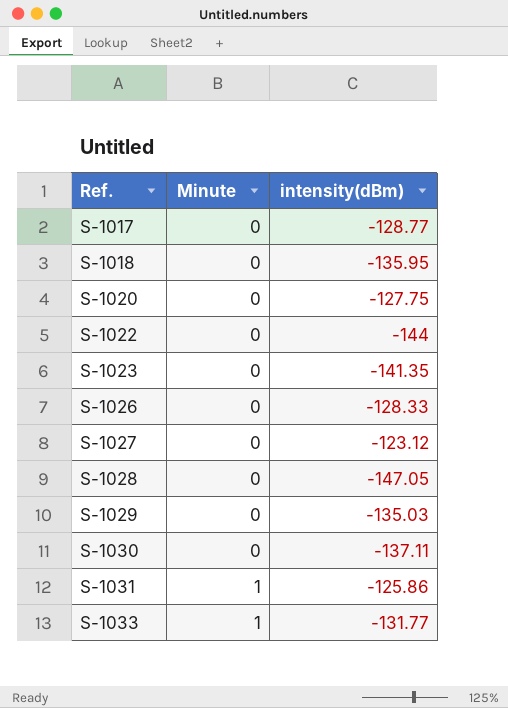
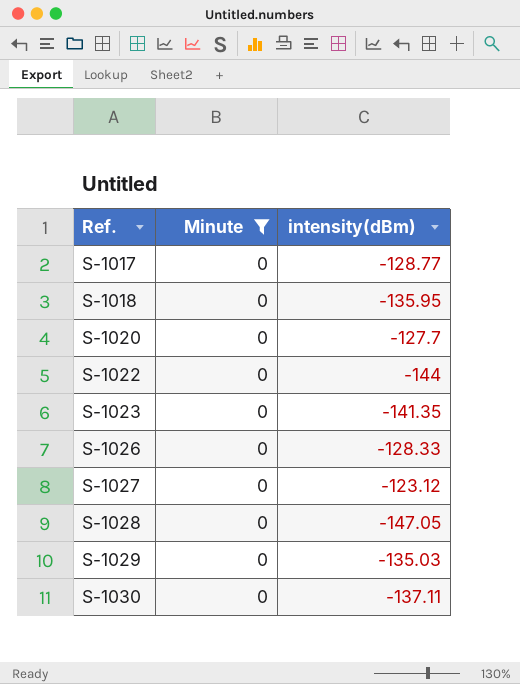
filter: none -> Minute = 0
S-1020 | intensity(dBm): -127.75 -> -127.7

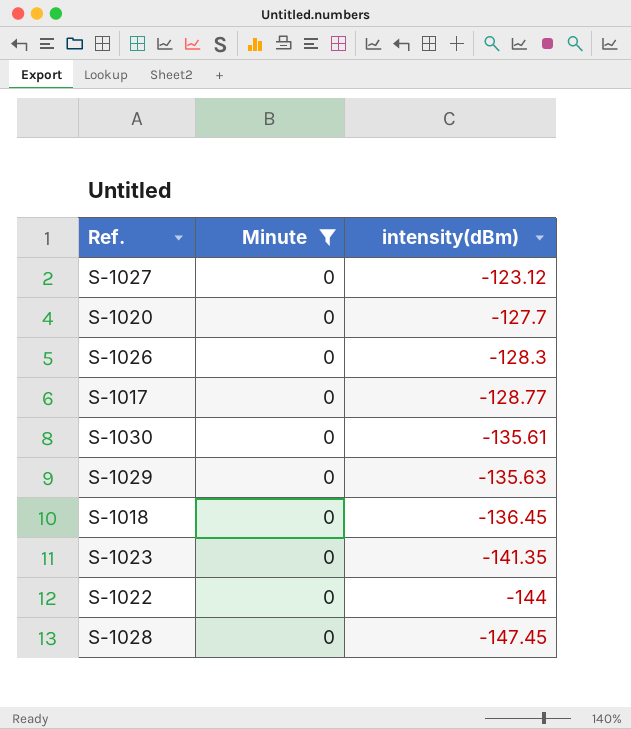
row order: Ref. ascending -> intensity(dBm) descending
S-1026 | intensity(dBm): -128.33 -> -128.3
S-1030 | intensity(dBm): -137.11 -> -135.61
S-1029 | intensity(dBm): -135.03 -> -135.63
S-1018 | intensity(dBm): -135.95 -> -136.45
S-1028 | intensity(dBm): -147.05 -> -147.45

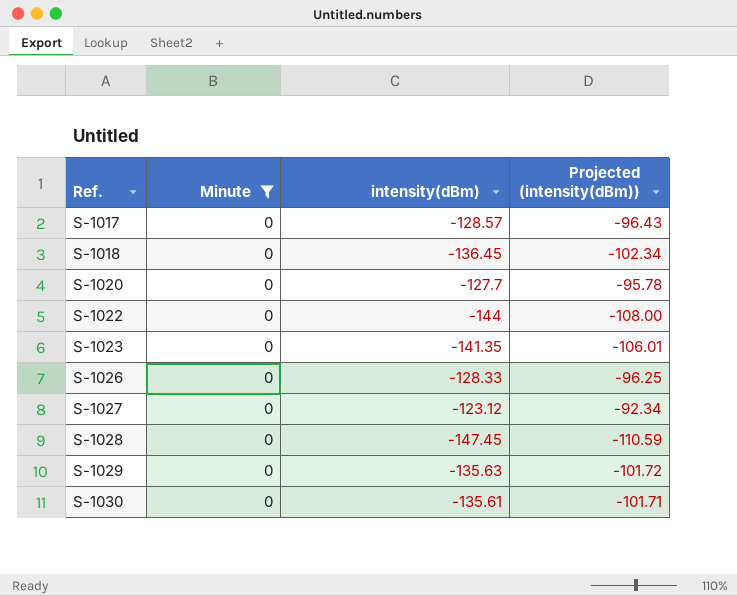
row order: intensity(dBm) descending -> Ref. ascending
column Projected (intensity(dBm)) | formula: none -> [intensity(dBm)] * 0.75
S-1017 | intensity(dBm): -128.77 -> -128.57
S-1026 | intensity(dBm): -128.3 -> -128.33

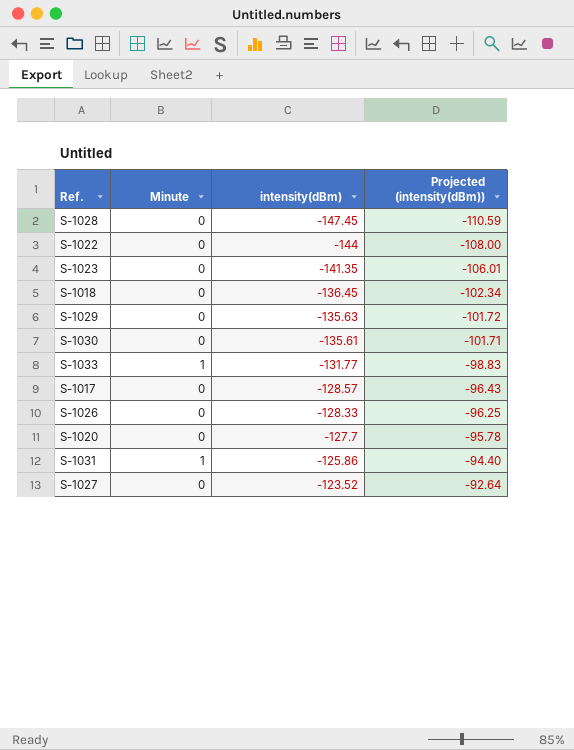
filter: Minute = 0 -> none
row order: Ref. ascending -> intensity(dBm) ascending
S-1027 | intensity(dBm): -123.12 -> -123.52
S-1027 | Projected (intensity(dBm)): -92.34 -> -92.64

